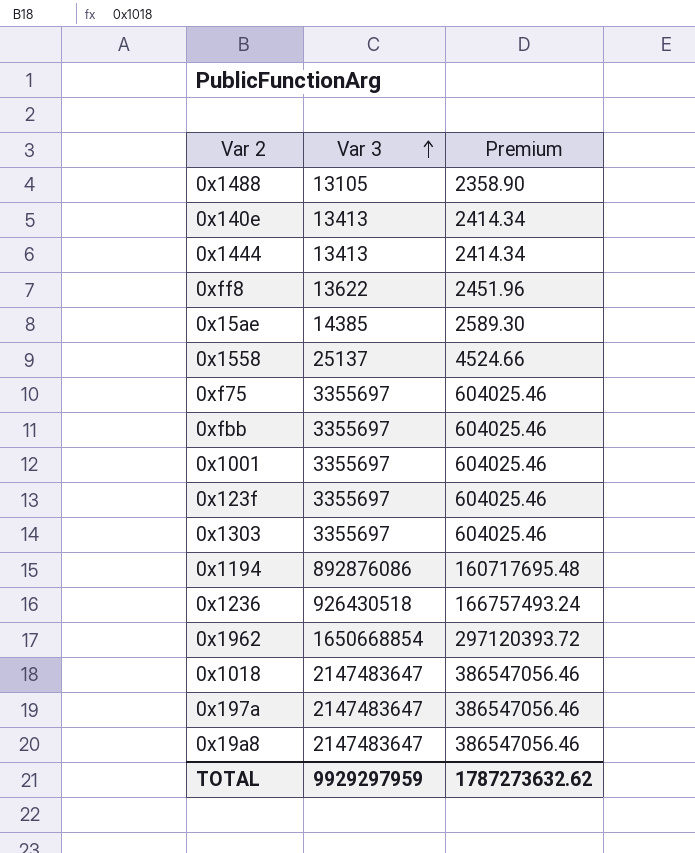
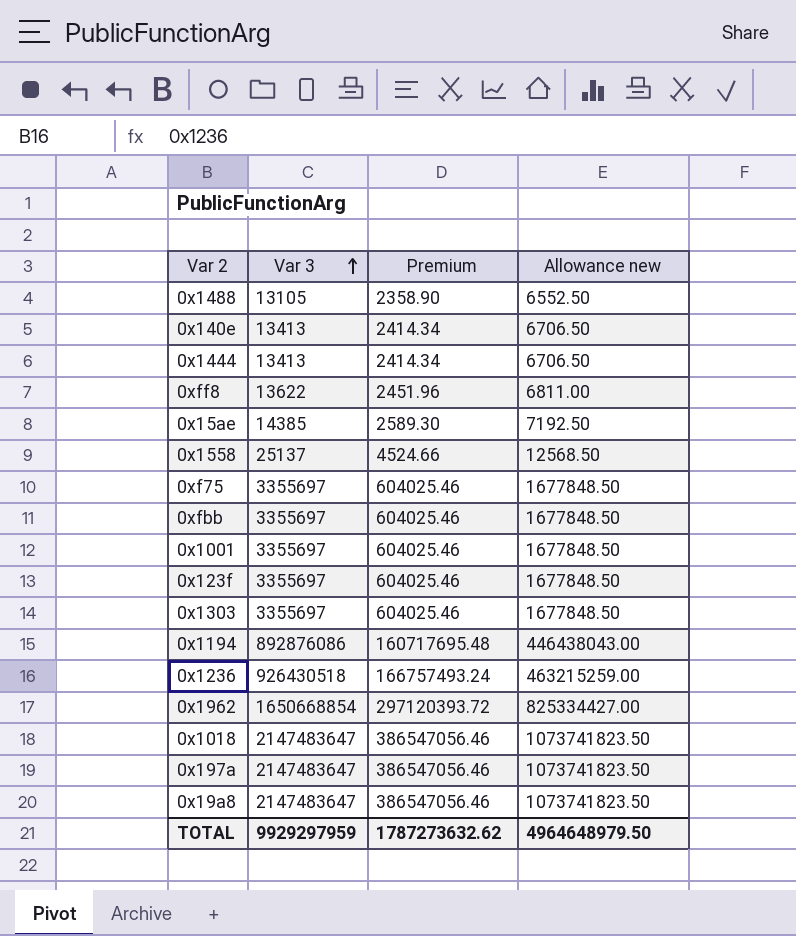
column Allowance new | formula: none -> [Var 3] * 0.5

